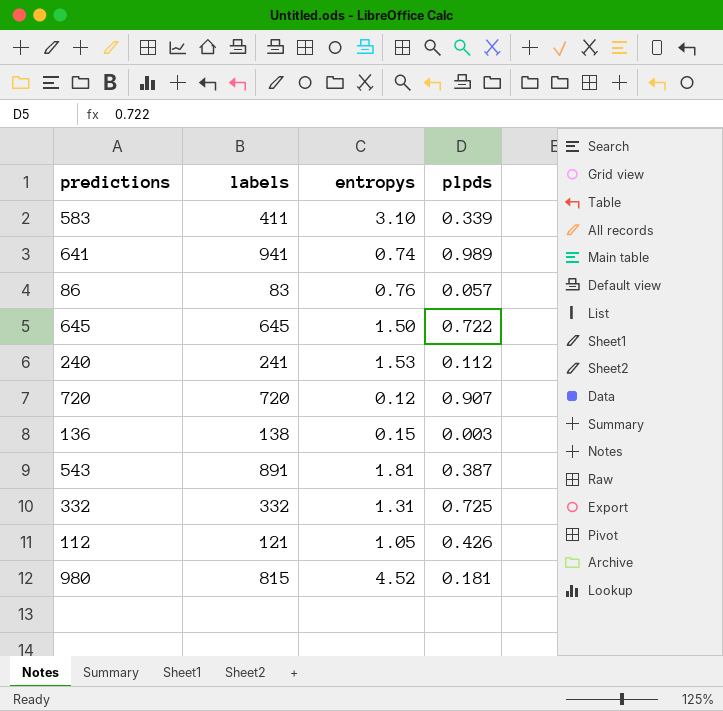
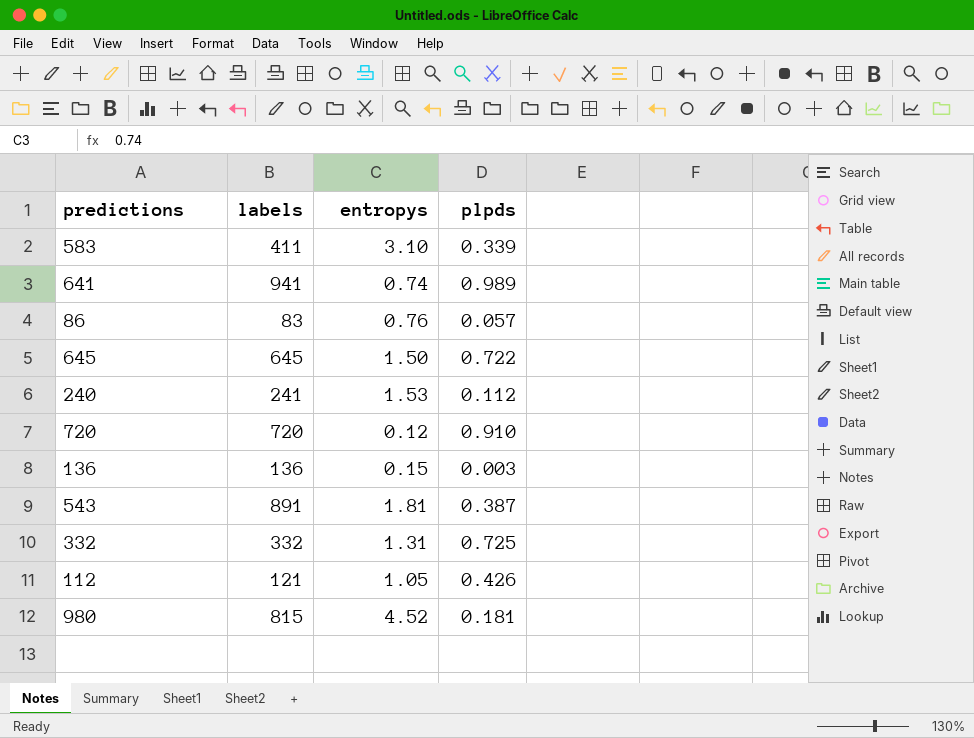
720 | plpds: 0.907 -> 0.910
136 | labels: 138 -> 136

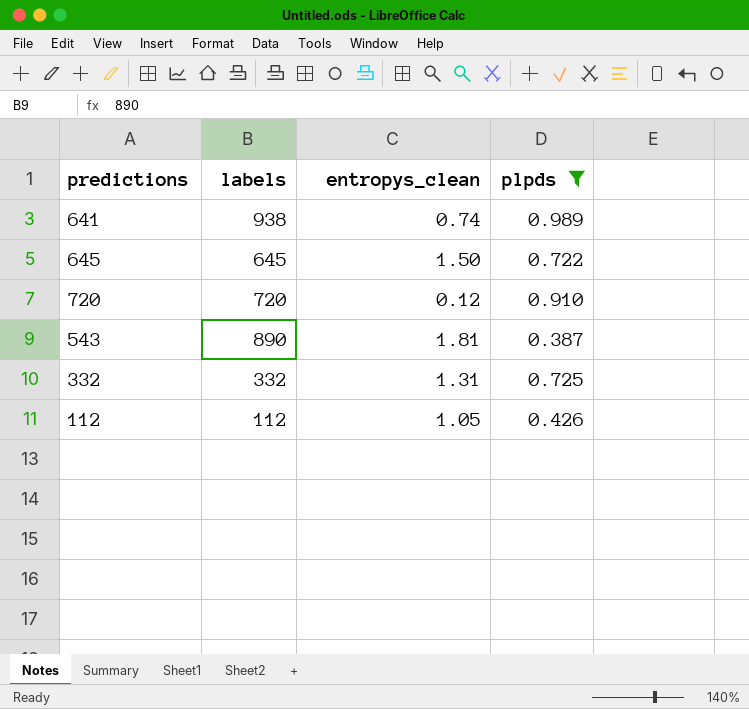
filter: none -> plpds >= 0.387
column name: entropys -> entropys_clean
641 | labels: 941 -> 938
543 | labels: 891 -> 890
112 | labels: 121 -> 112

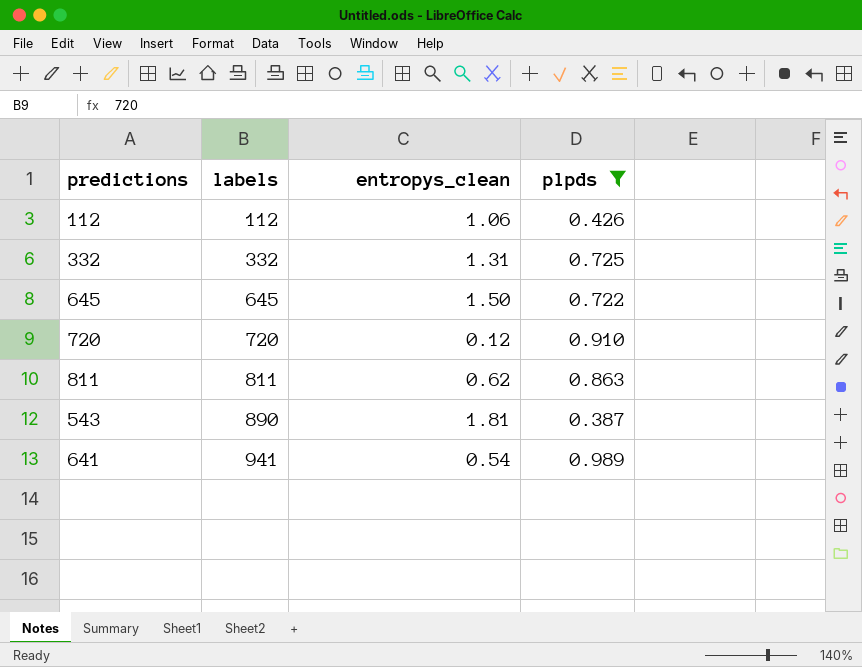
row order: none -> labels ascending
112 | entropys_clean: 1.05 -> 1.06
row 811: none -> 811 | 0.62 | 0.863
641 | labels: 938 -> 941
641 | entropys_clean: 0.74 -> 0.54

